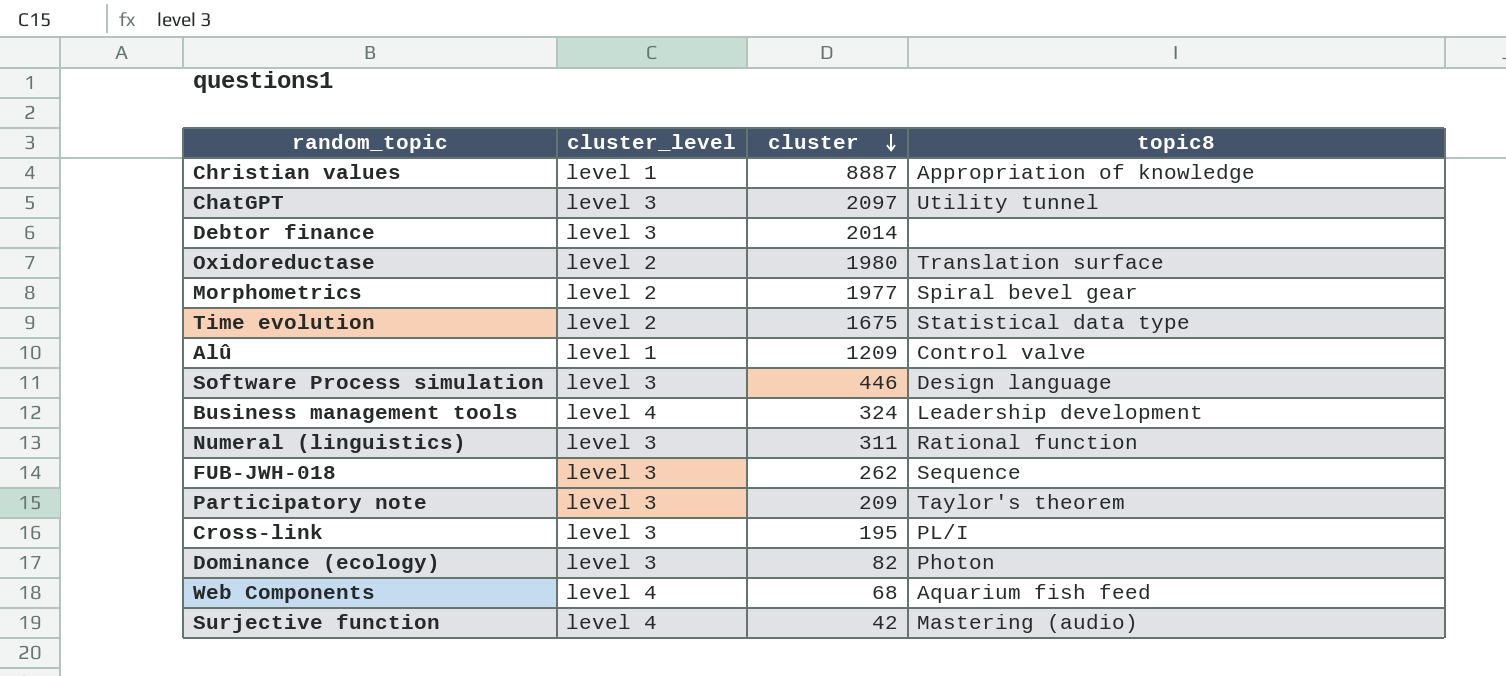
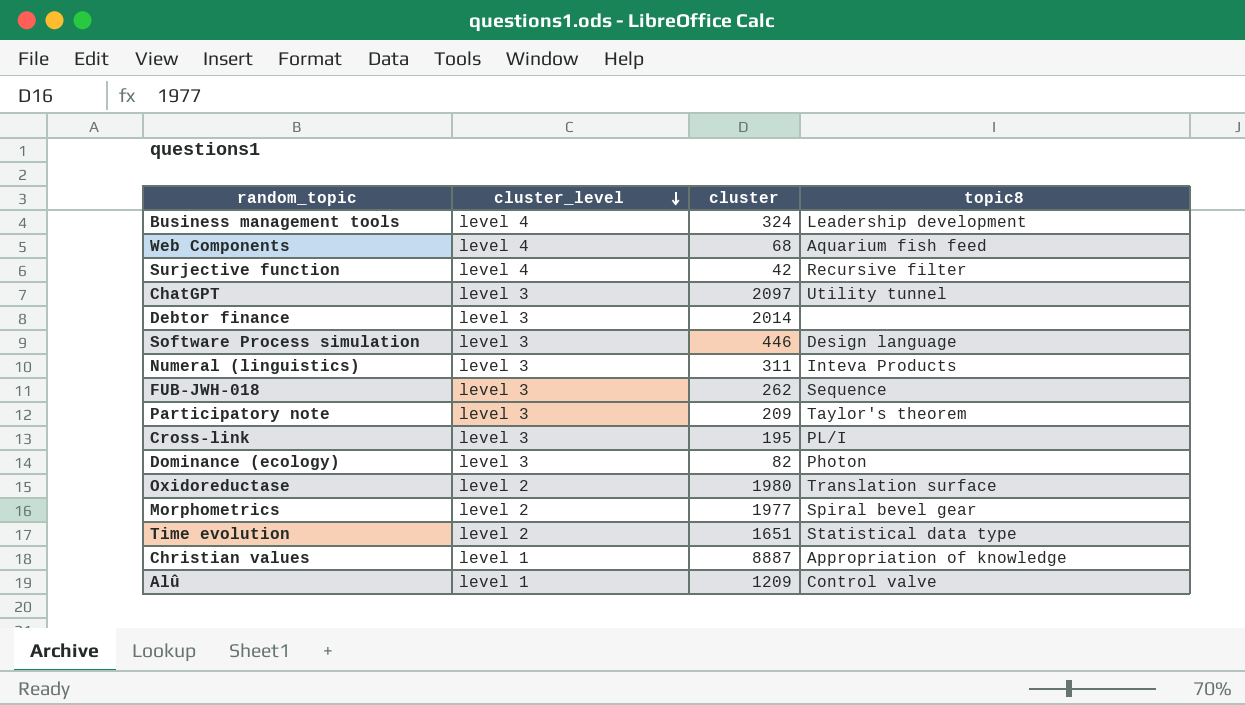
row order: cluster descending -> cluster_level descending
Surjective function | topic8: Mastering (audio) -> Recursive filter
Numeral (linguistics) | topic8: Rational function -> Inteva Products
Time evolution | cluster: 1675 -> 1651

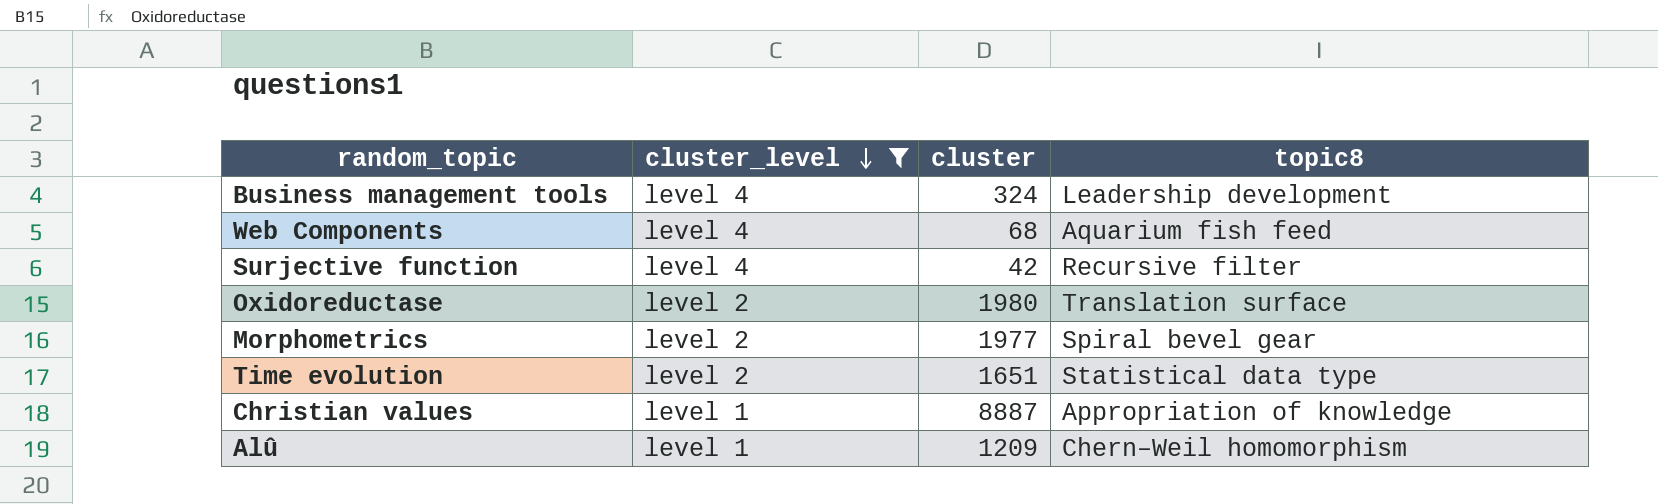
filter: none -> cluster_level != level 3
Alû | topic8: Control valve -> Chern–Weil homomorphism

